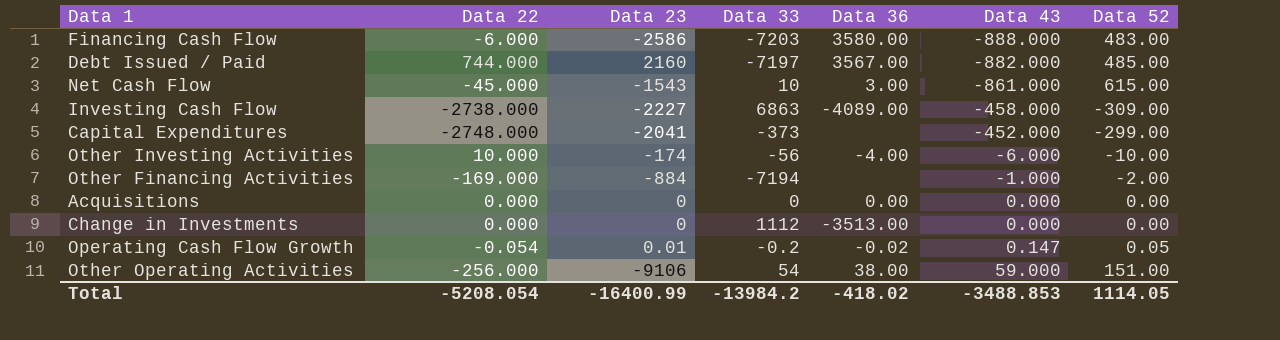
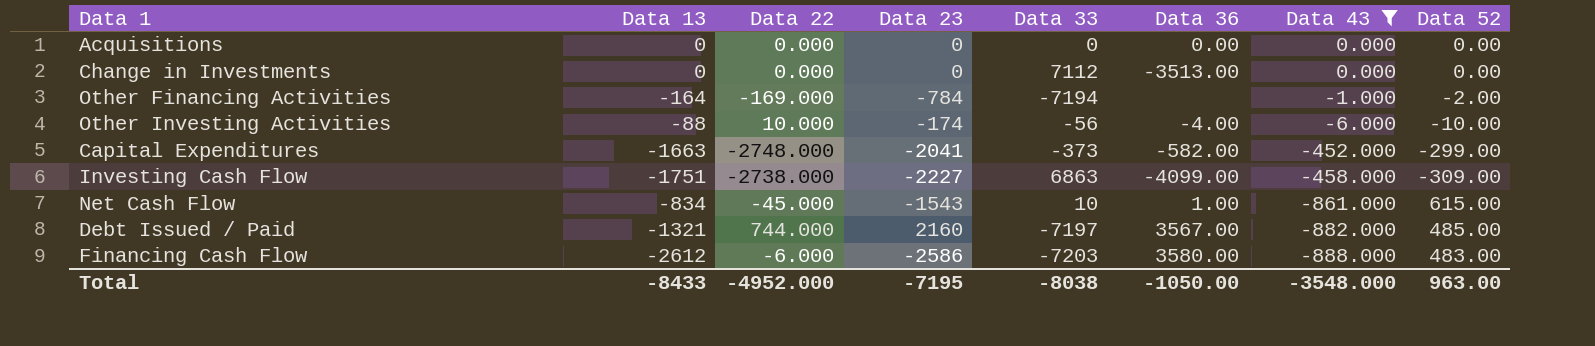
filter: none -> Data 43 <= 0.000
row order: Data 43 ascending -> Data 43 descending
column Data 13 | position: none -> 2
Change in Investments | Data 33: 1112 -> 7112
Other Financing Activities | Data 23: -884 -> -784
Capital Expenditures | Data 36: none -> -582.00
Investing Cash Flow | Data 36: -4089.00 -> -4099.00
Net Cash Flow | Data 36: 3.00 -> 1.00
Total | Data 22: -5208.054 -> -4952.000
Total | Data 23: -16400.99 -> -7195
Total | Data 33: -13984.2 -> -8038
Total | Data 36: -418.02 -> -1050.00
Total | Data 43: -3488.853 -> -3548.000
Total | Data 52: 1114.05 -> 963.00

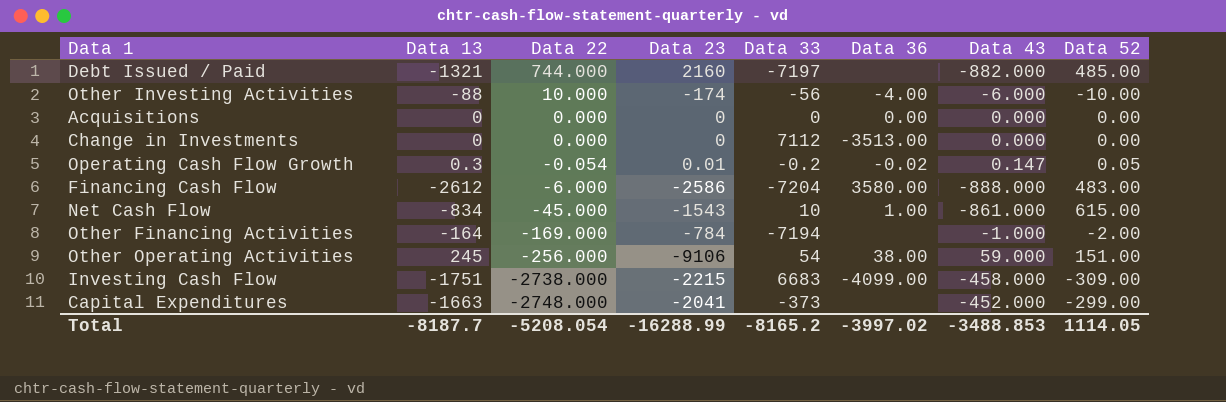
filter: Data 43 <= 0.000 -> none
row order: Data 43 descending -> Data 22 descending
Debt Issued / Paid | Data 36: 3567.00 -> none
Financing Cash Flow | Data 33: -7203 -> -7204
Investing Cash Flow | Data 23: -2227 -> -2215
Investing Cash Flow | Data 33: 6863 -> 6683
Capital Expenditures | Data 36: -582.00 -> none
Total | Data 13: -8433 -> -8187.7
Total | Data 22: -4952.000 -> -5208.054
Total | Data 23: -7195 -> -16288.99
Total | Data 33: -8038 -> -8165.2
Total | Data 36: -1050.00 -> -3997.02
Total | Data 43: -3548.000 -> -3488.853
Total | Data 52: 963.00 -> 1114.05

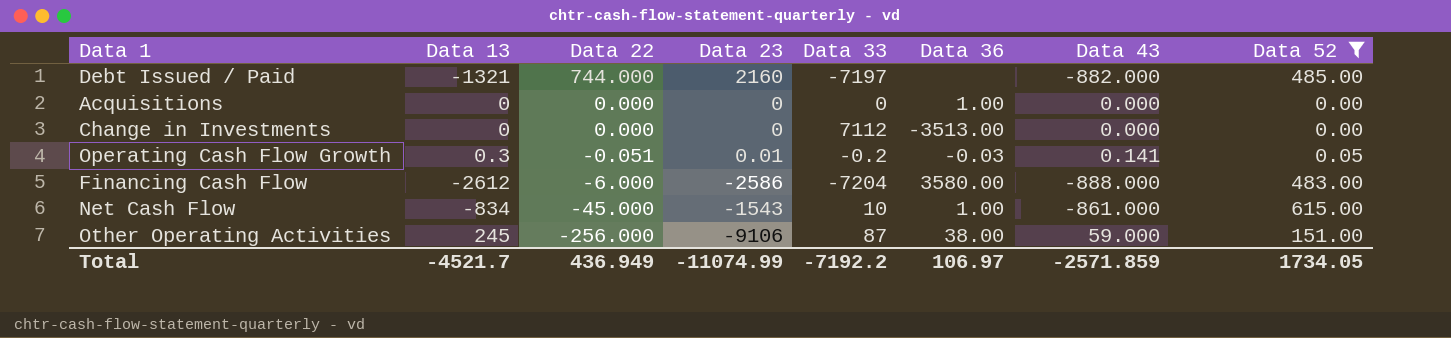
filter: none -> Data 52 >= 0.00
Acquisitions | Data 36: 0.00 -> 1.00
Operating Cash Flow Growth | Data 22: -0.054 -> -0.051
Operating Cash Flow Growth | Data 36: -0.02 -> -0.03
Operating Cash Flow Growth | Data 43: 0.147 -> 0.141
Other Operating Activities | Data 33: 54 -> 87
Total | Data 13: -8187.7 -> -4521.7
Total | Data 22: -5208.054 -> 436.949
Total | Data 23: -16288.99 -> -11074.99
Total | Data 33: -8165.2 -> -7192.2
Total | Data 36: -3997.02 -> 106.97
Total | Data 43: -3488.853 -> -2571.859
Total | Data 52: 1114.05 -> 1734.05

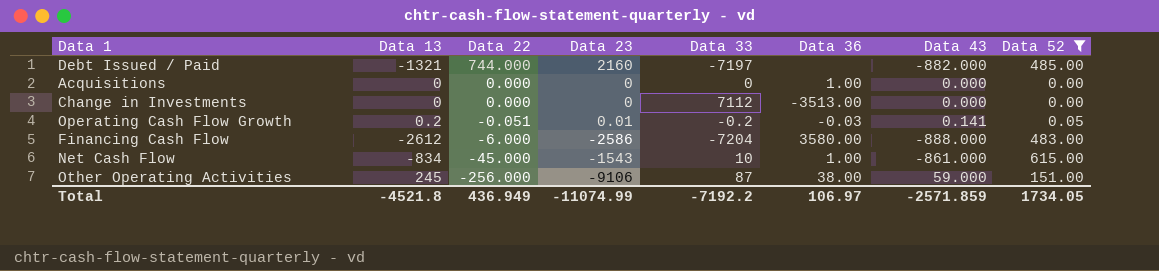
Operating Cash Flow Growth | Data 13: 0.3 -> 0.2
Total | Data 13: -4521.7 -> -4521.8

